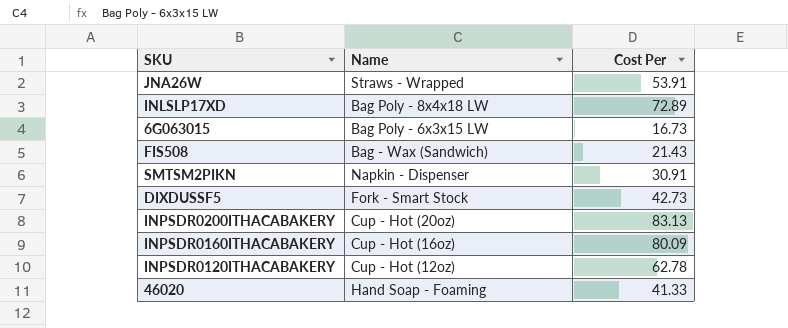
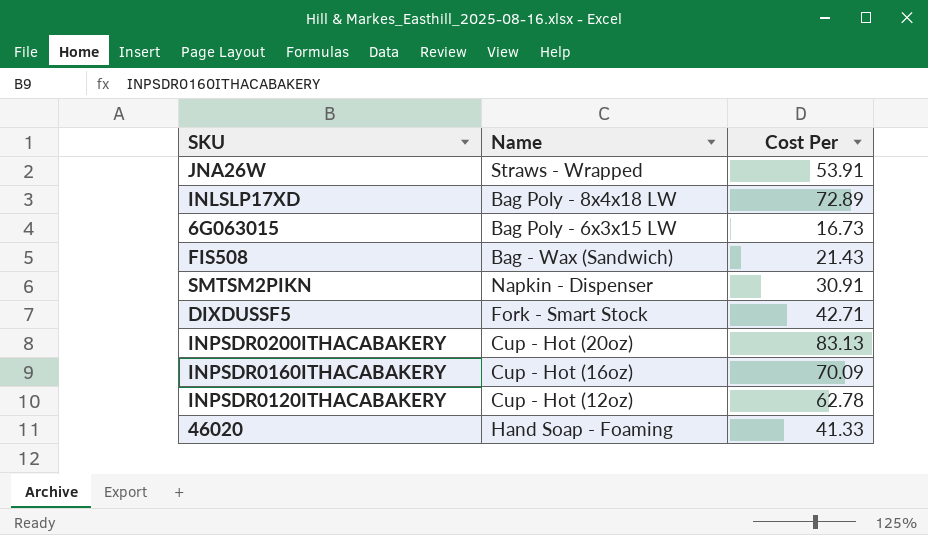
DIXDUSSF5 | Cost Per: 42.73 -> 42.71
INPSDR0160ITHACABAKERY | Cost Per: 80.09 -> 70.09

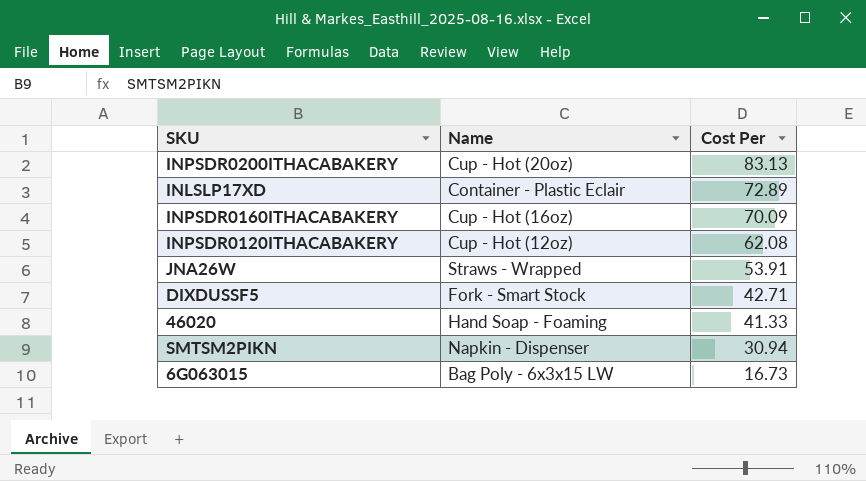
row order: none -> Cost Per descending
row FIS508: Bag - Wax (Sandwich) | 21.43 -> none
INLSLP17XD | Name: Bag Poly - 8x4x18 LW -> Container - Plastic Eclair
INPSDR0120ITHACABAKERY | Cost Per: 62.78 -> 62.08
SMTSM2PIKN | Cost Per: 30.91 -> 30.94

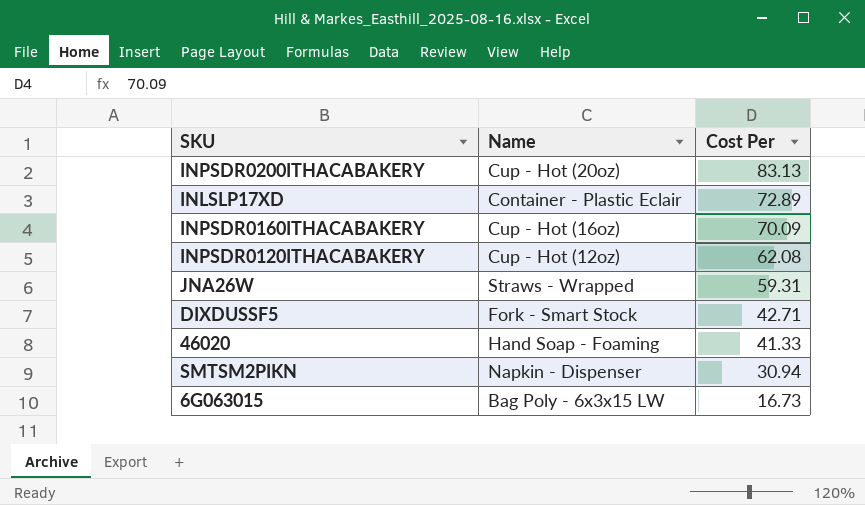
JNA26W | Cost Per: 53.91 -> 59.31

